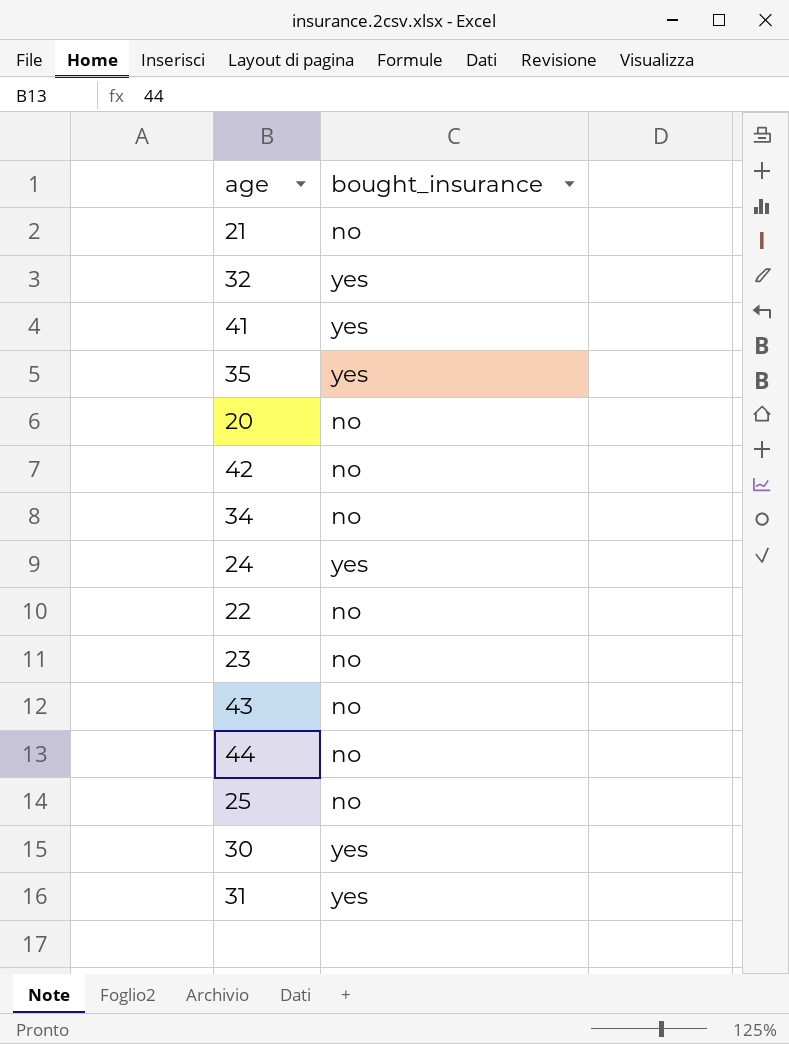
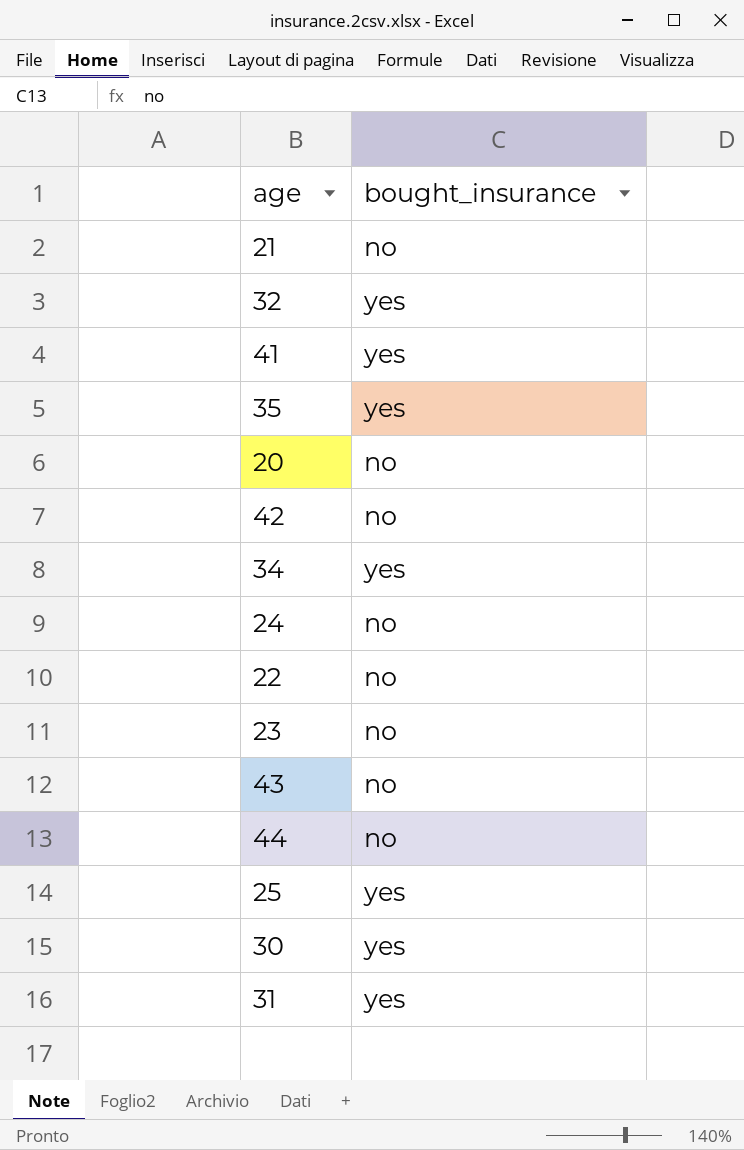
34 | bought_insurance: no -> yes
24 | bought_insurance: yes -> no
25 | bought_insurance: no -> yes

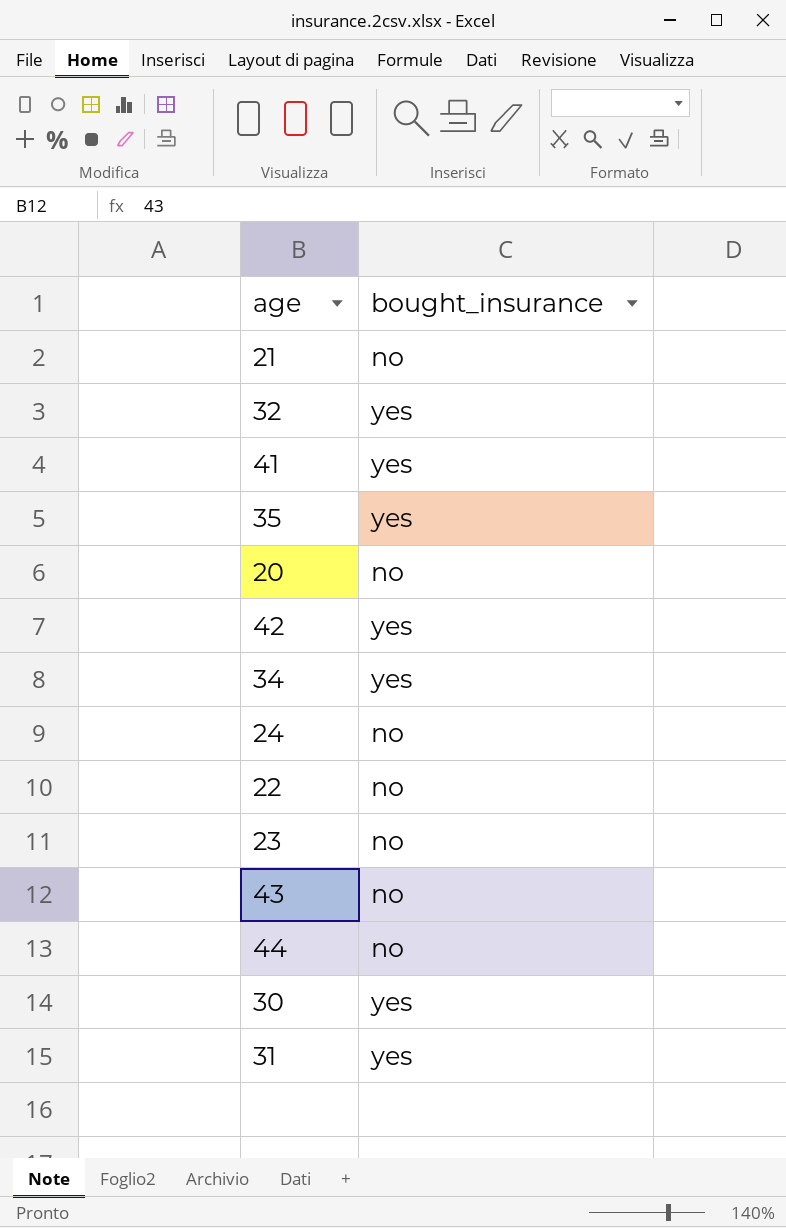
row 25: yes -> none
42 | bought_insurance: no -> yes

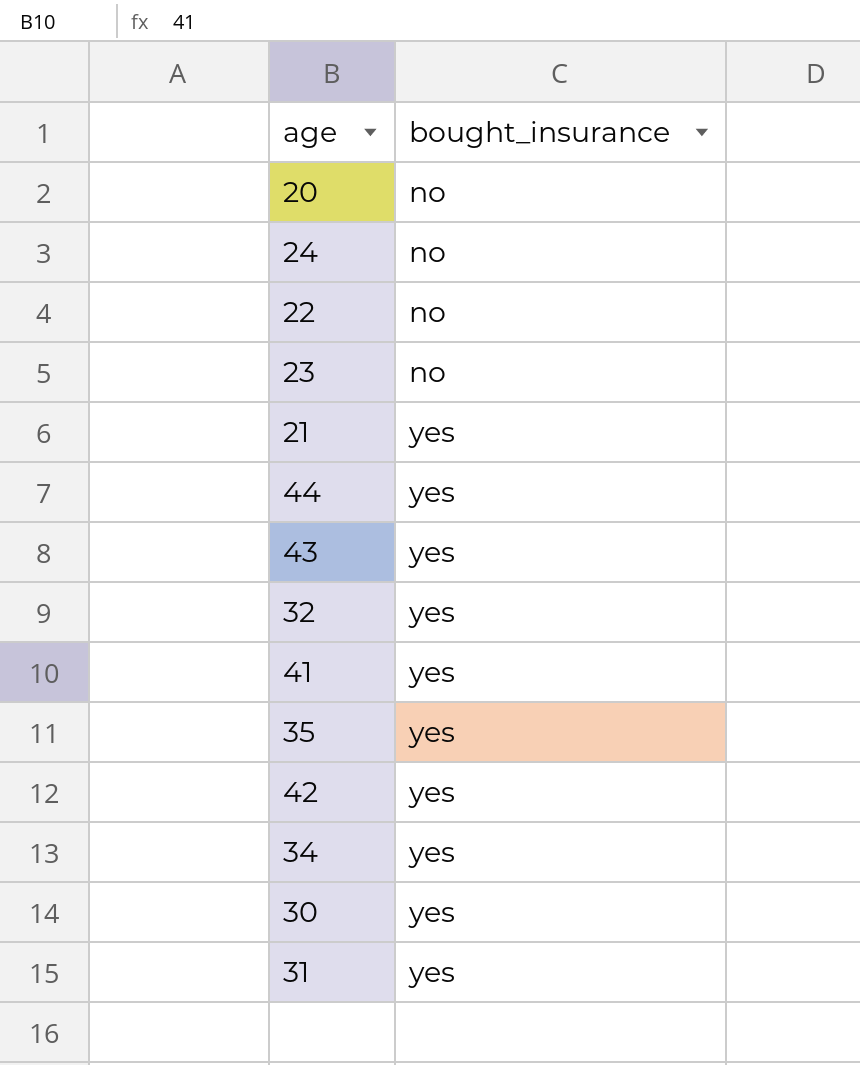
row order: none -> bought_insurance ascending
21 | bought_insurance: no -> yes
44 | bought_insurance: no -> yes
43 | bought_insurance: no -> yes

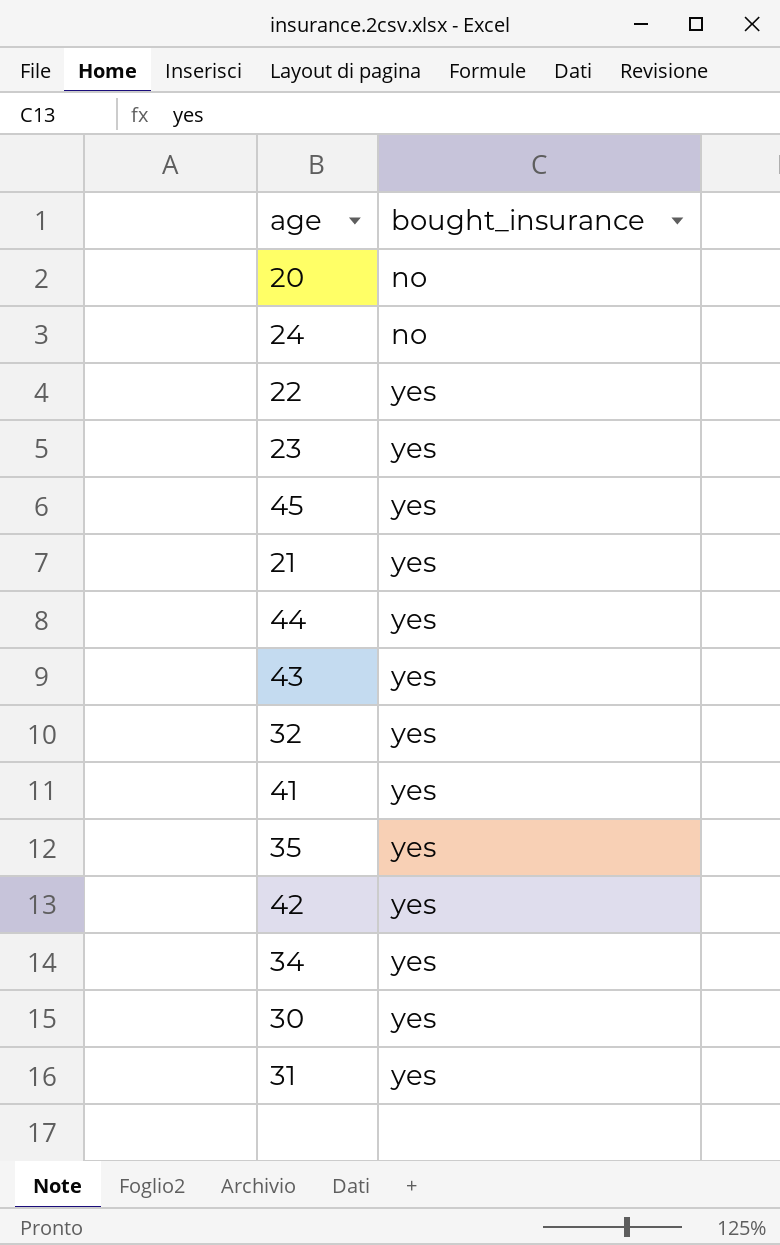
22 | bought_insurance: no -> yes
23 | bought_insurance: no -> yes
row 45: none -> yes

